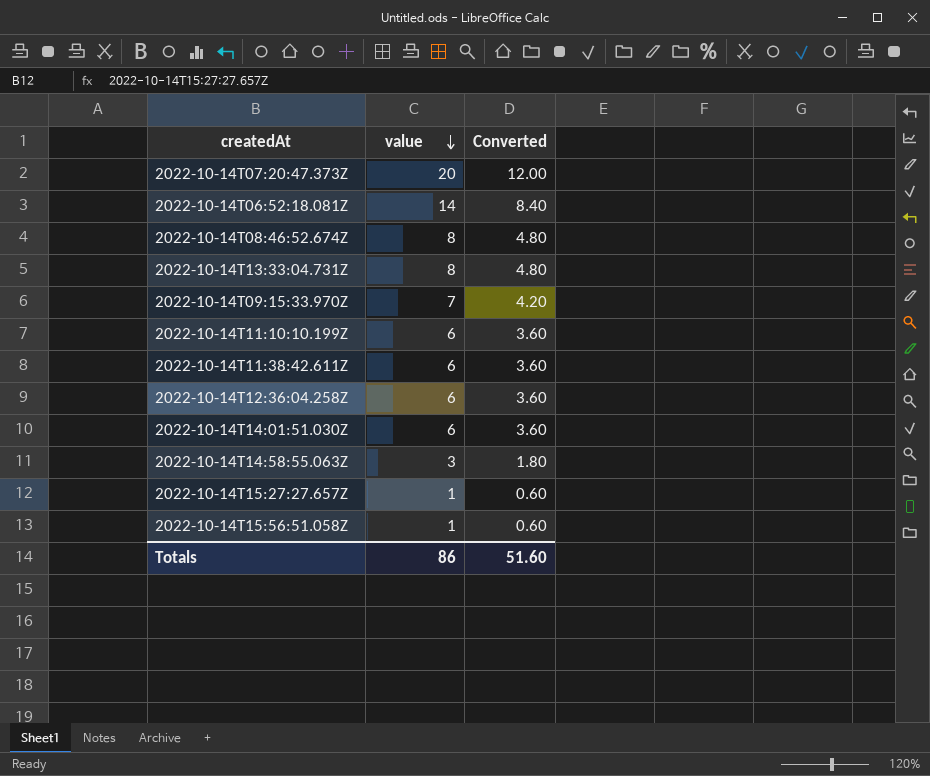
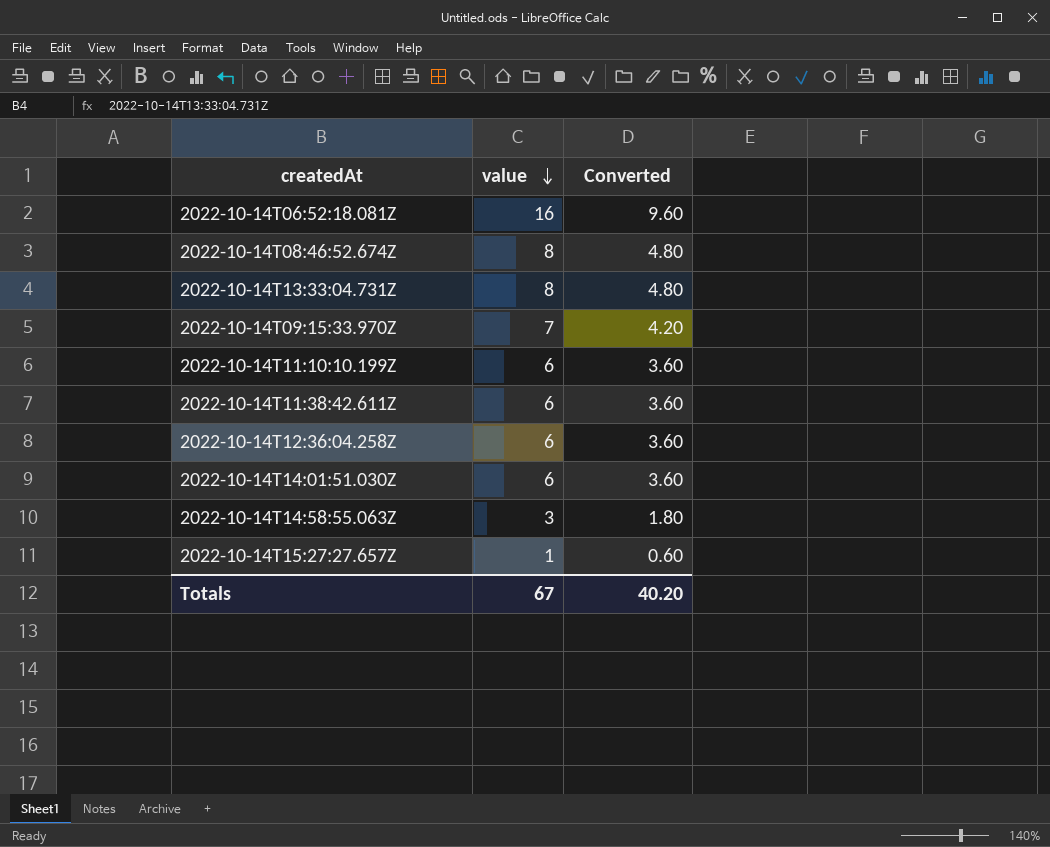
row 2022-10-14T07:20:47.373Z: 20 | 12.00 -> none
row 2022-10-14T15:56:51.058Z: 1 | 0.60 -> none
2022-10-14T06:52:18.081Z | value: 14 -> 16
2022-10-14T06:52:18.081Z | Converted: 8.40 -> 9.60
Totals | value: 86 -> 67
Totals | Converted: 51.60 -> 40.20

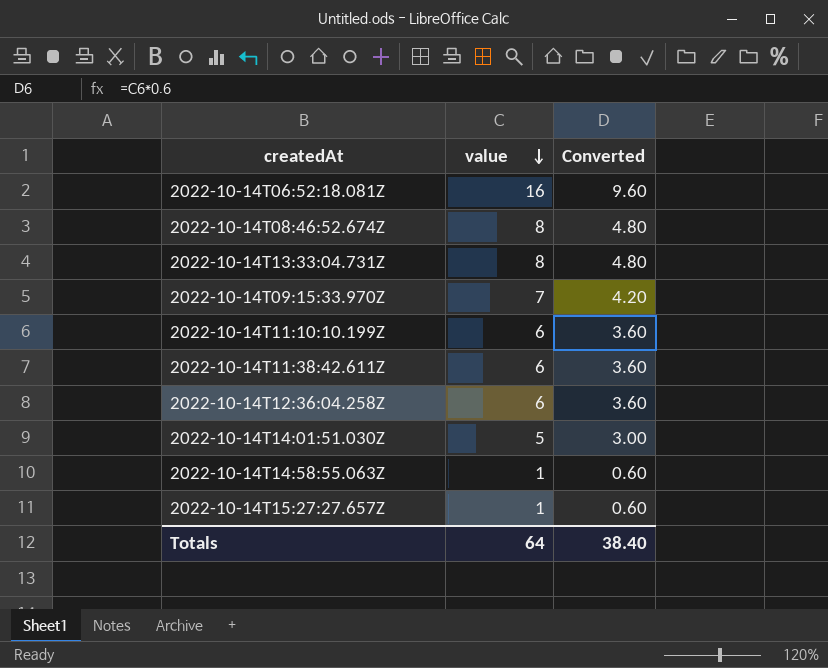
2022-10-14T14:01:51.030Z | value: 6 -> 5
2022-10-14T14:01:51.030Z | Converted: 3.60 -> 3.00
2022-10-14T14:58:55.063Z | value: 3 -> 1
2022-10-14T14:58:55.063Z | Converted: 1.80 -> 0.60
Totals | value: 67 -> 64
Totals | Converted: 40.20 -> 38.40

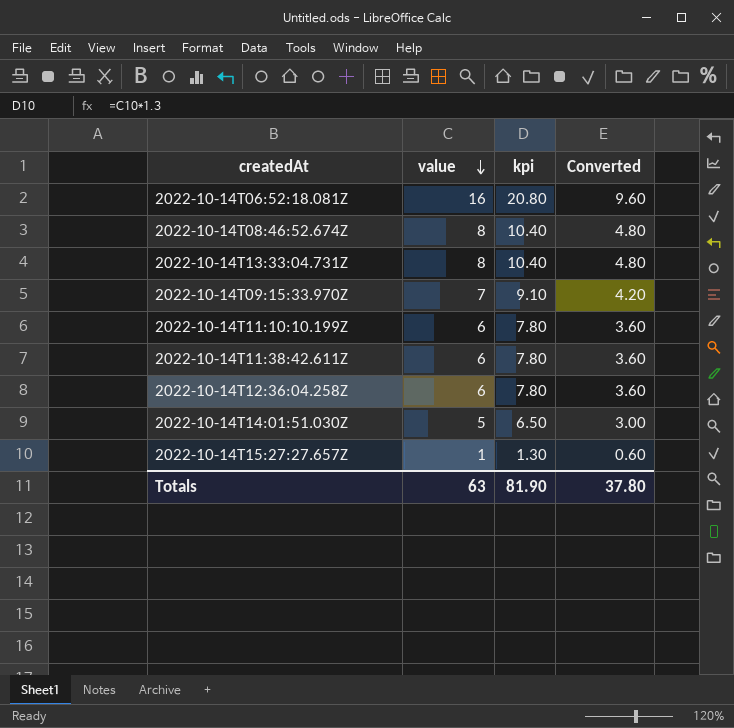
column kpi | formula: none -> [value] * 1.3
row 2022-10-14T14:58:55.063Z: 1 | 0.60 -> none
Totals | value: 64 -> 63
Totals | Converted: 38.40 -> 37.80

